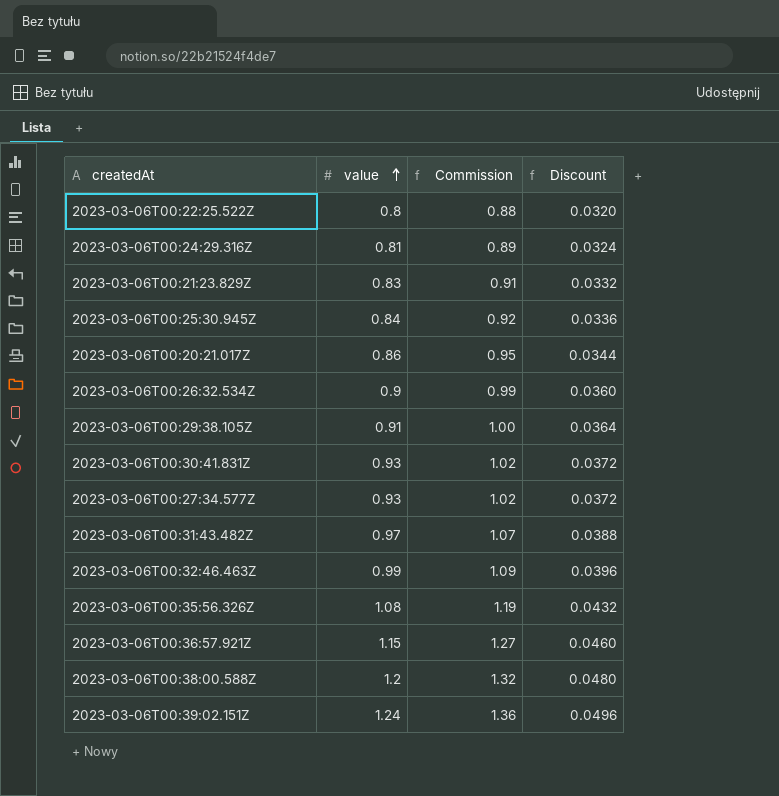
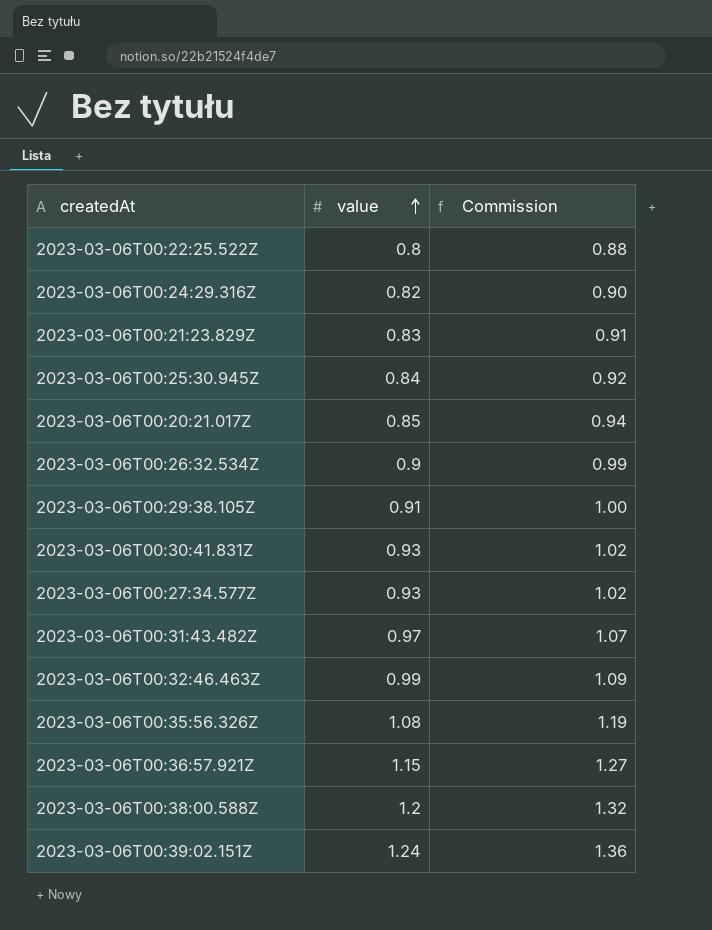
column Discount | formula: [value] * 0.04 -> none
2023-03-06T00:24:29.316Z | value: 0.81 -> 0.82
2023-03-06T00:24:29.316Z | Commission: 0.89 -> 0.90
2023-03-06T00:20:21.017Z | value: 0.86 -> 0.85
2023-03-06T00:20:21.017Z | Commission: 0.95 -> 0.94

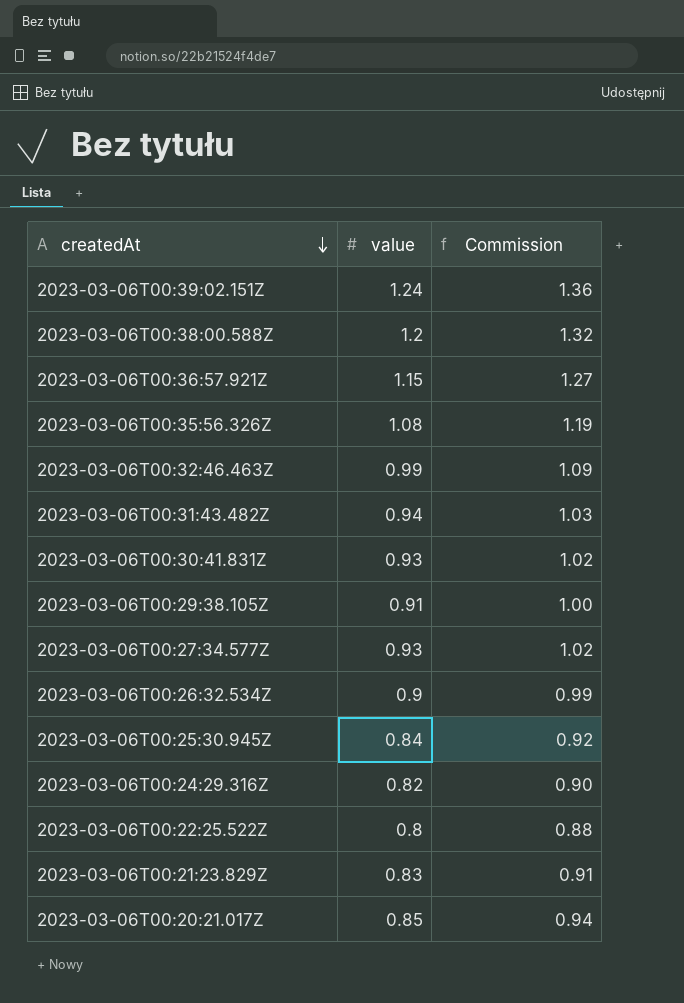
row order: value ascending -> createdAt descending
2023-03-06T00:31:43.482Z | value: 0.97 -> 0.94
2023-03-06T00:31:43.482Z | Commission: 1.07 -> 1.03

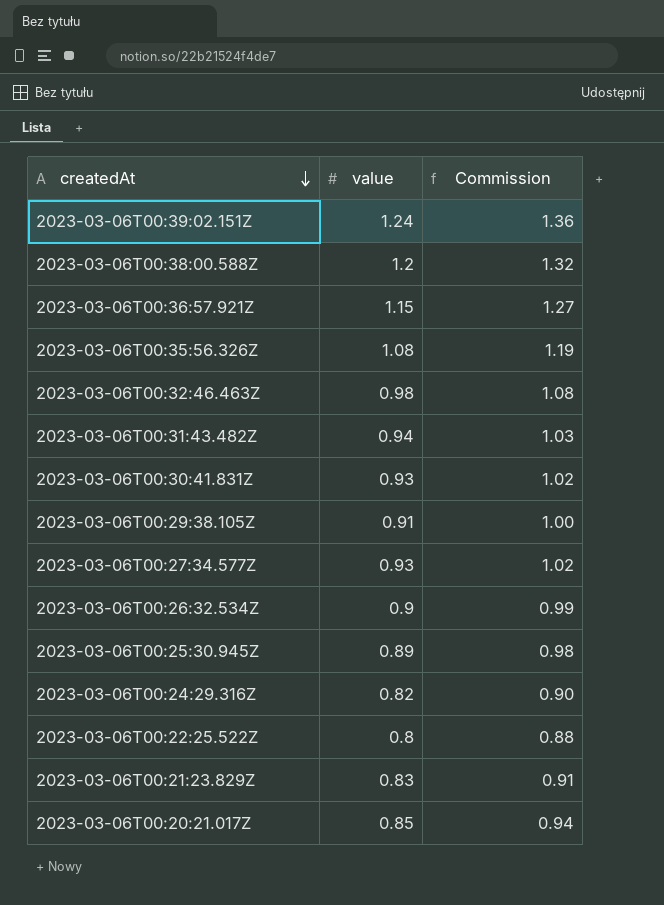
2023-03-06T00:32:46.463Z | value: 0.99 -> 0.98
2023-03-06T00:32:46.463Z | Commission: 1.09 -> 1.08
2023-03-06T00:25:30.945Z | value: 0.84 -> 0.89
2023-03-06T00:25:30.945Z | Commission: 0.92 -> 0.98

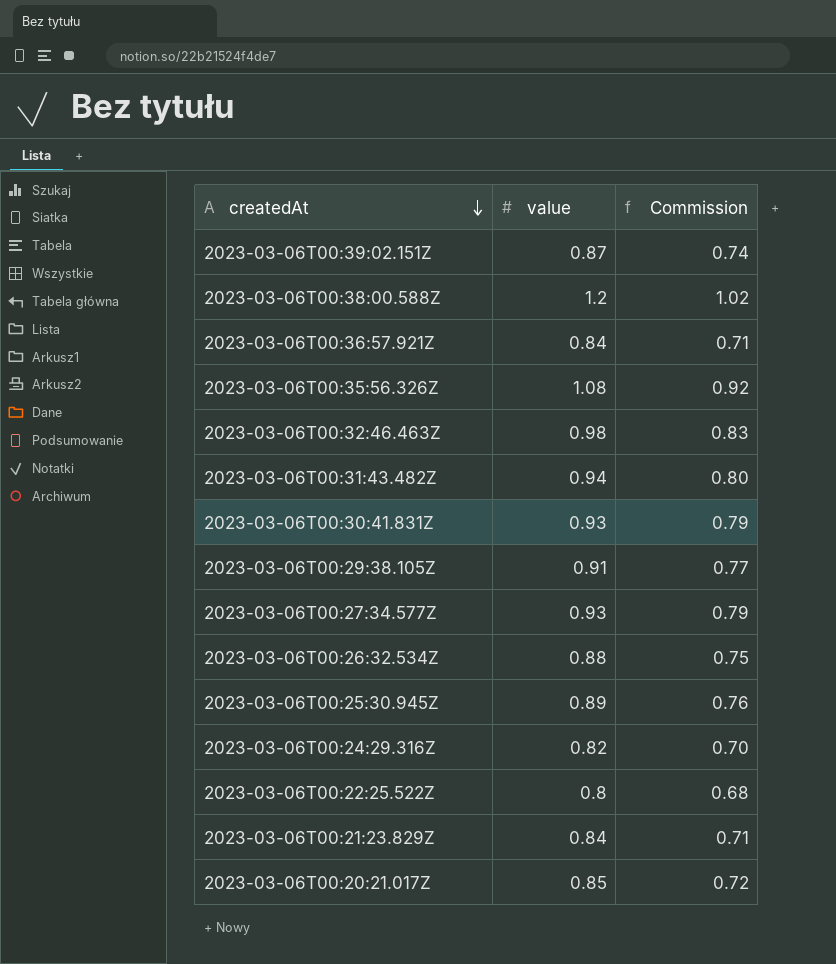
column Commission | formula: [value] * 1.1 -> [value] * 0.85
2023-03-06T00:39:02.151Z | value: 1.24 -> 0.87
2023-03-06T00:36:57.921Z | value: 1.15 -> 0.84
2023-03-06T00:26:32.534Z | value: 0.9 -> 0.88
2023-03-06T00:21:23.829Z | value: 0.83 -> 0.84

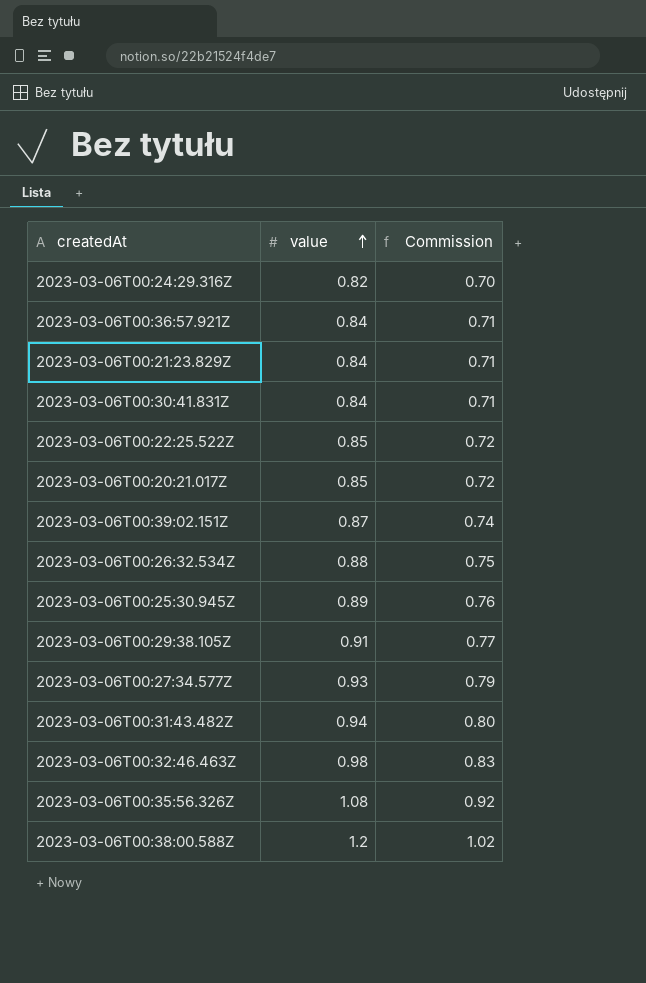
row order: createdAt descending -> value ascending
2023-03-06T00:30:41.831Z | value: 0.93 -> 0.84
2023-03-06T00:30:41.831Z | Commission: 0.79 -> 0.71
2023-03-06T00:22:25.522Z | value: 0.8 -> 0.85
2023-03-06T00:22:25.522Z | Commission: 0.68 -> 0.72

